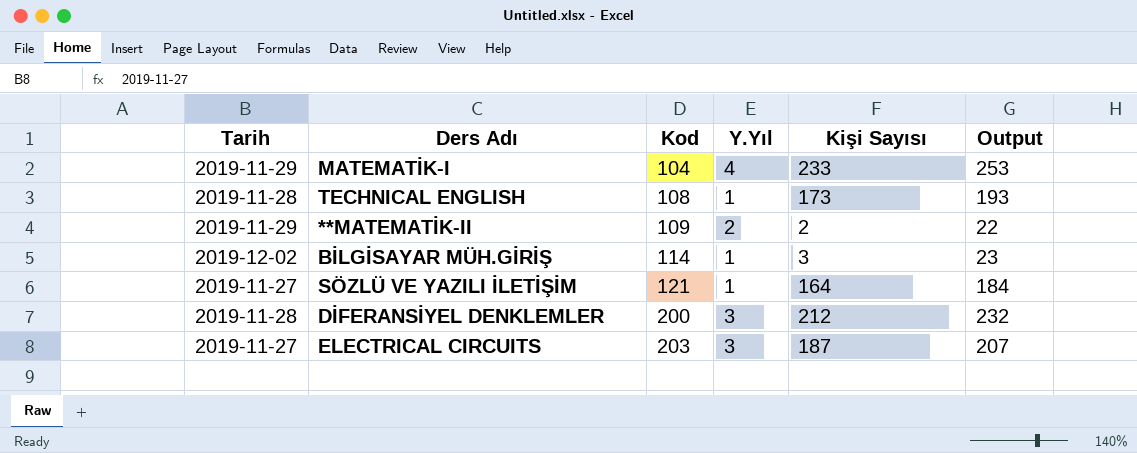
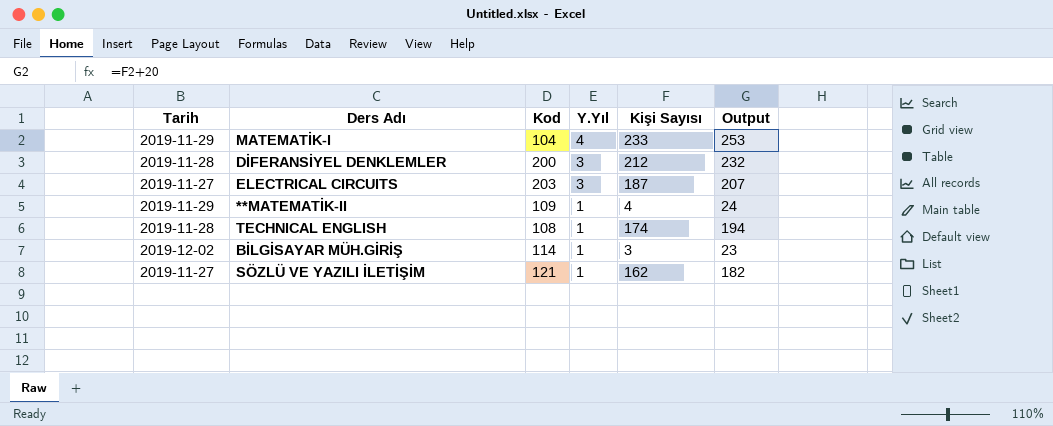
row order: Kod ascending -> Y.Yıl descending
**MATEMATİK-II | Y.Yıl: 2 -> 1
**MATEMATİK-II | Kişi Sayısı: 2 -> 4
**MATEMATİK-II | Output: 22 -> 24
TECHNICAL ENGLISH | Kişi Sayısı: 173 -> 174
TECHNICAL ENGLISH | Output: 193 -> 194
SÖZLÜ VE YAZILI İLETİŞİM | Kişi Sayısı: 164 -> 162
SÖZLÜ VE YAZILI İLETİŞİM | Output: 184 -> 182

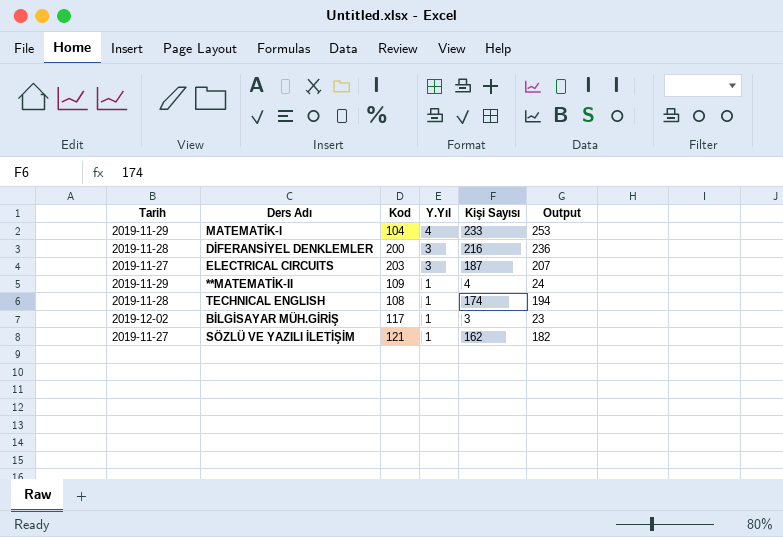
DİFERANSİYEL DENKLEMLER | Kişi Sayısı: 212 -> 216
DİFERANSİYEL DENKLEMLER | Output: 232 -> 236
BİLGİSAYAR MÜH.GİRİŞ | Kod: 114 -> 117

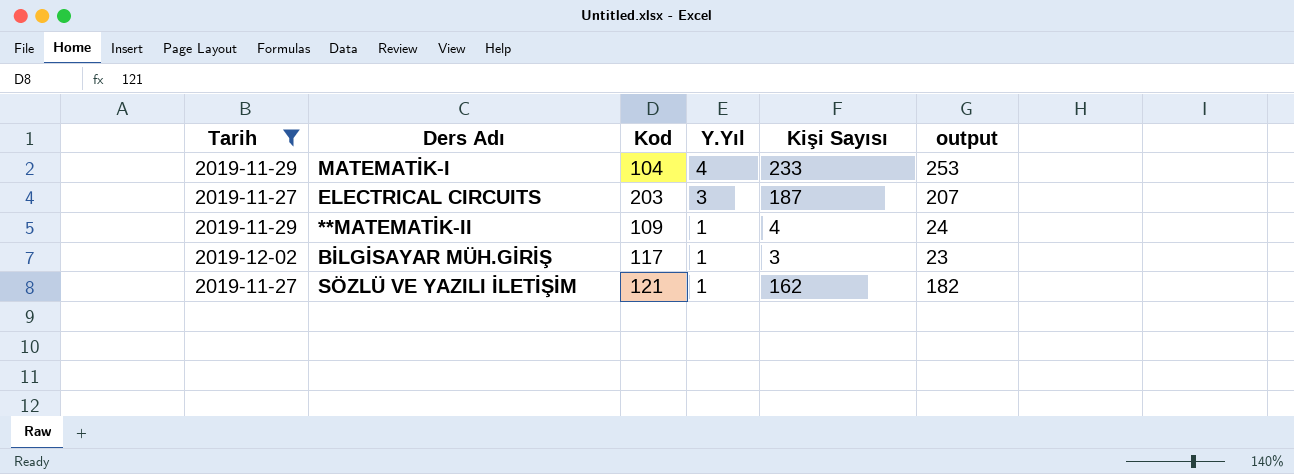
filter: none -> Tarih != 2019-11-28
column name: Output -> output

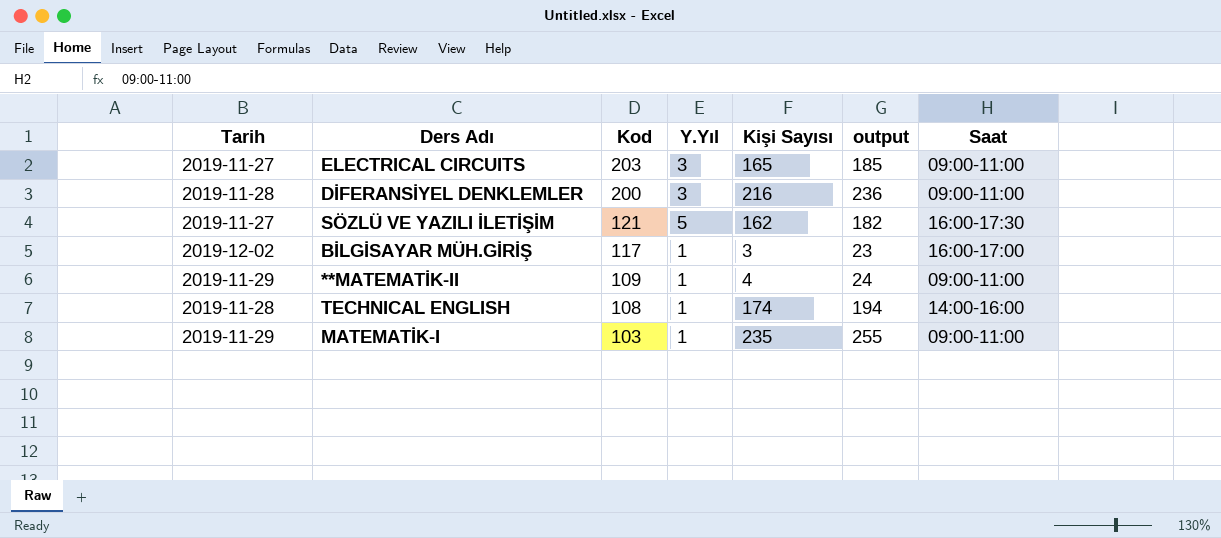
filter: Tarih != 2019-11-28 -> none
row order: Y.Yıl descending -> Kod descending
column Saat | position: none -> 7
ELECTRICAL CIRCUITS | Kişi Sayısı: 187 -> 165
ELECTRICAL CIRCUITS | output: 207 -> 185
SÖZLÜ VE YAZILI İLETİŞİM | Y.Yıl: 1 -> 5
MATEMATİK-I | Kod: 104 -> 103
MATEMATİK-I | Y.Yıl: 4 -> 1
MATEMATİK-I | Kişi Sayısı: 233 -> 235
MATEMATİK-I | output: 253 -> 255

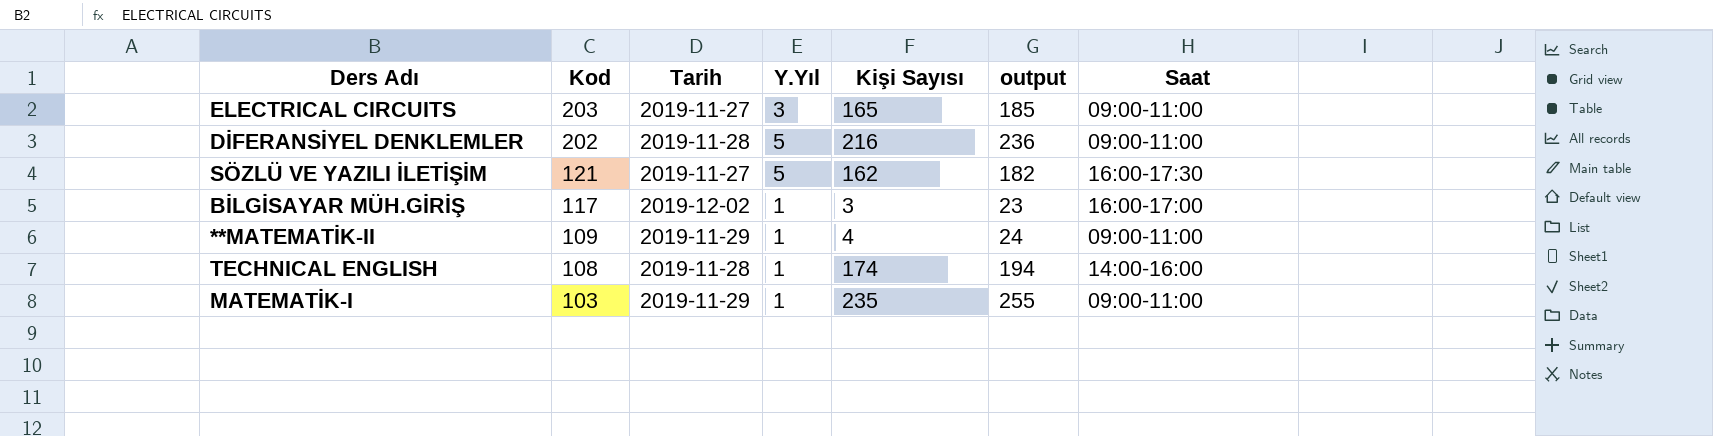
column Tarih | position: 1 -> 3
DİFERANSİYEL DENKLEMLER | Kod: 200 -> 202
DİFERANSİYEL DENKLEMLER | Y.Yıl: 3 -> 5

